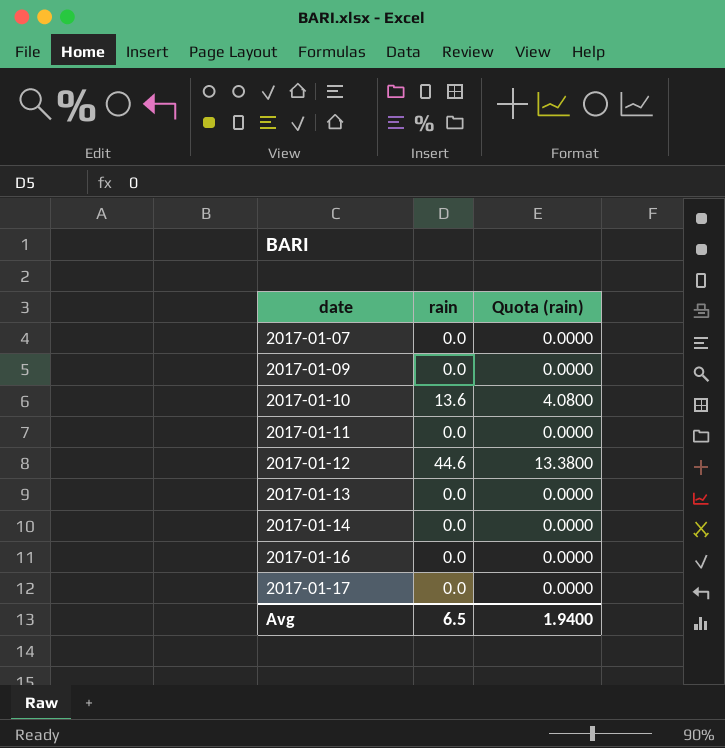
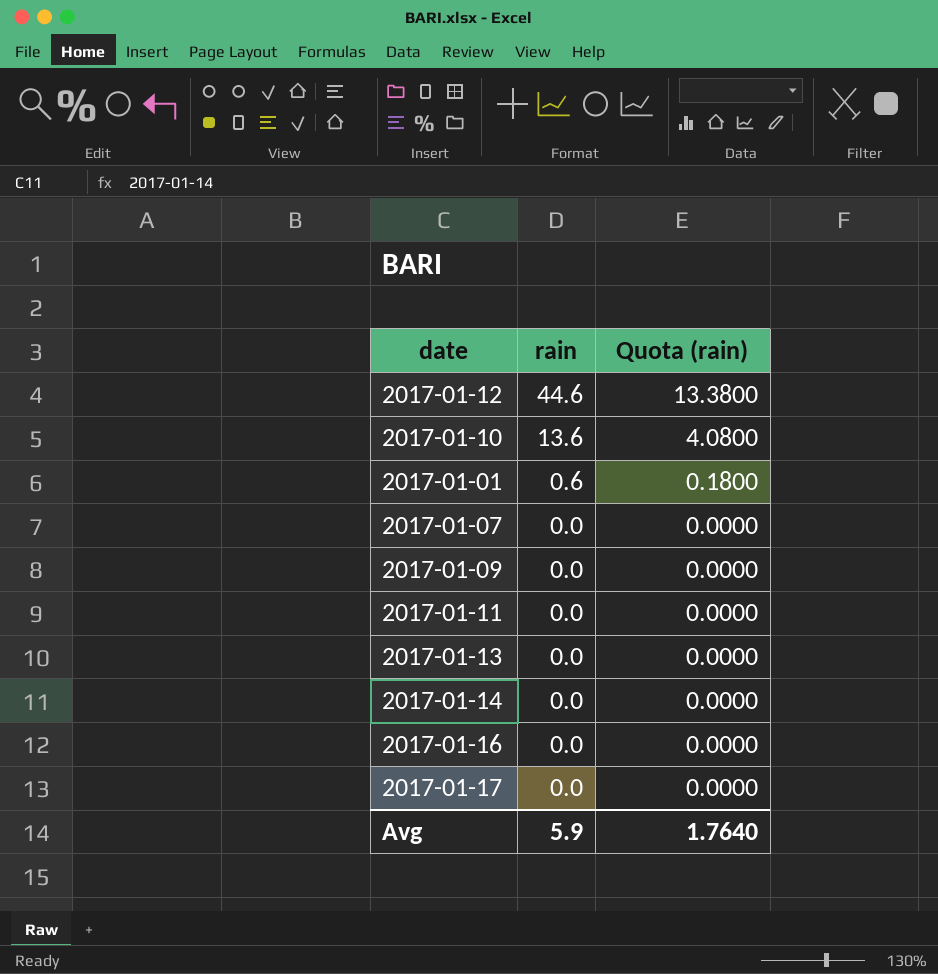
row order: date ascending -> rain descending
row 2017-01-01: none -> 0.6 | 0.1800
Avg | rain: 6.5 -> 5.9
Avg | Quota (rain): 1.9400 -> 1.7640

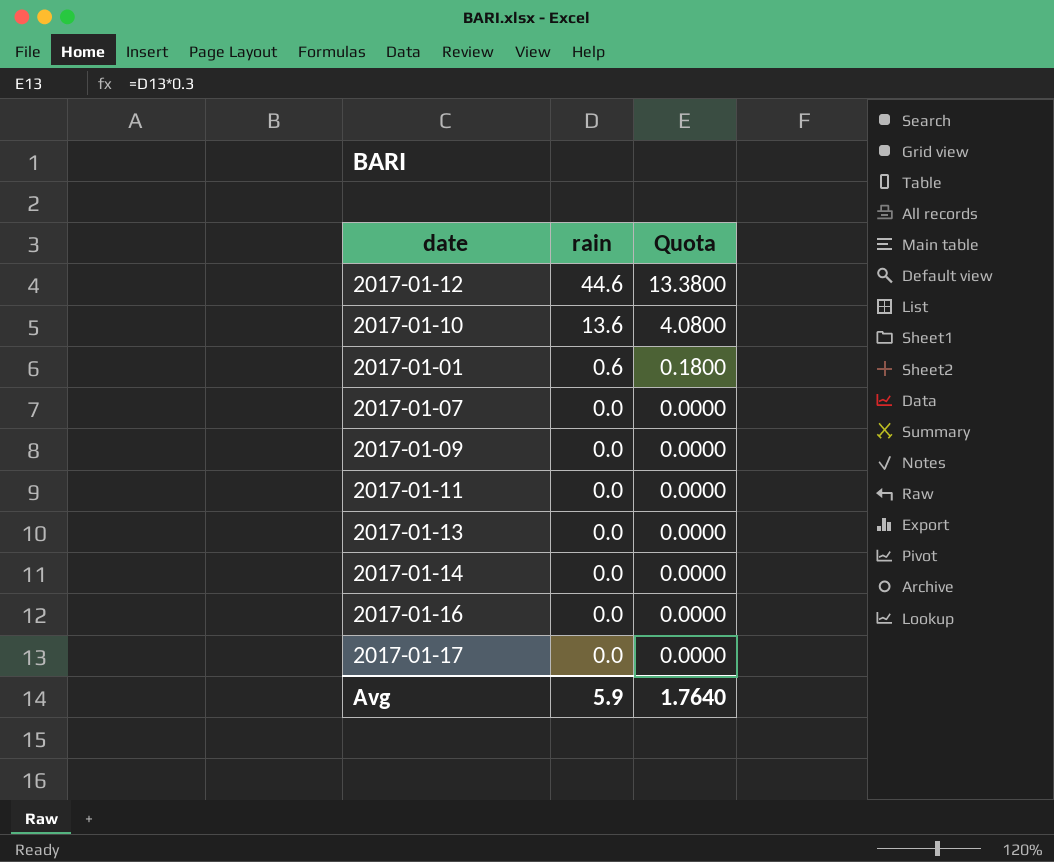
column name: Quota (rain) -> Quota

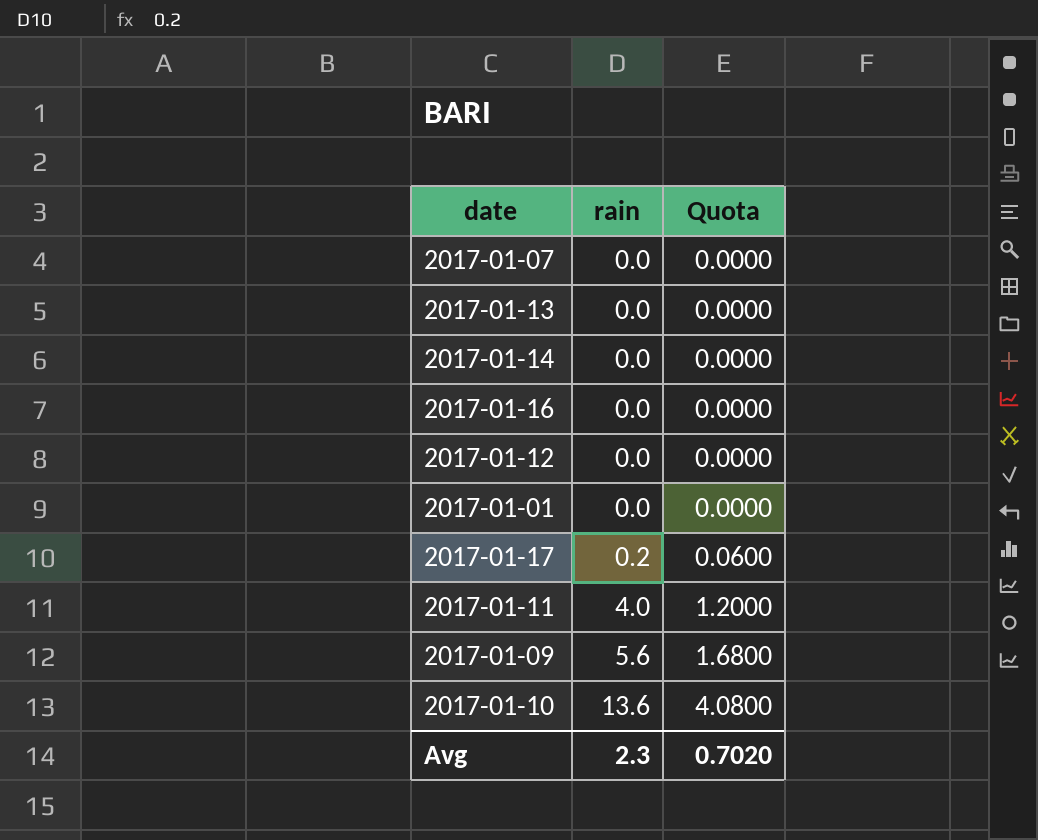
row order: rain descending -> rain ascending
2017-01-12 | rain: 44.6 -> 0.0
2017-01-12 | Quota: 13.3800 -> 0.0000
2017-01-01 | rain: 0.6 -> 0.0
2017-01-01 | Quota: 0.1800 -> 0.0000
2017-01-17 | rain: 0.0 -> 0.2
2017-01-17 | Quota: 0.0000 -> 0.0600
2017-01-11 | rain: 0.0 -> 4.0
2017-01-11 | Quota: 0.0000 -> 1.2000
2017-01-09 | rain: 0.0 -> 5.6
2017-01-09 | Quota: 0.0000 -> 1.6800
Avg | rain: 5.9 -> 2.3
Avg | Quota: 1.7640 -> 0.7020

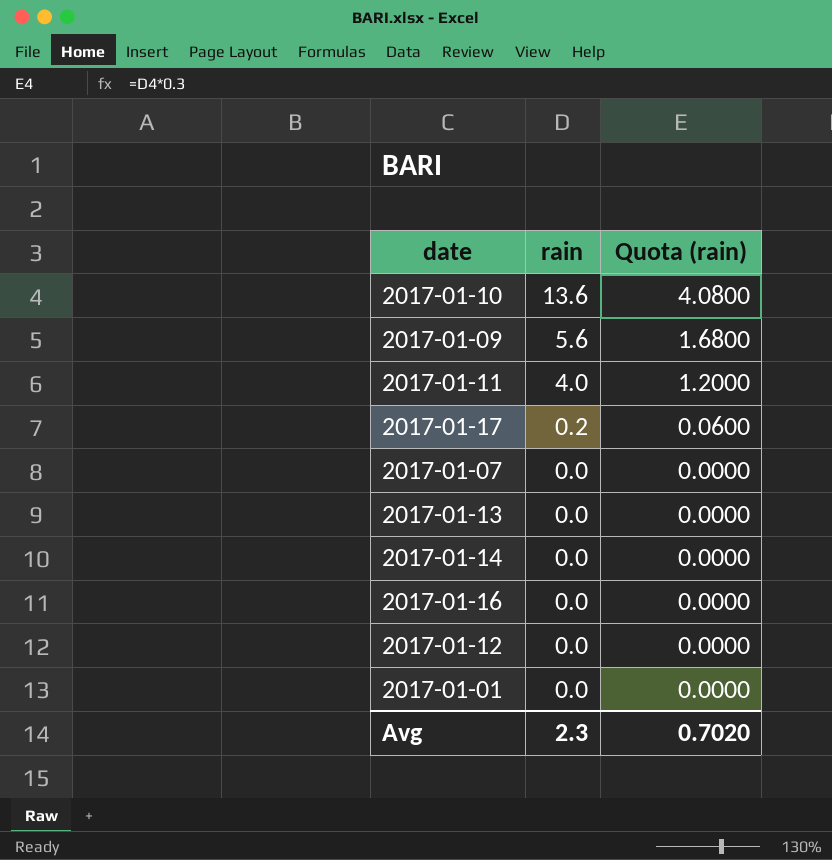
row order: rain ascending -> rain descending
column name: Quota -> Quota (rain)

